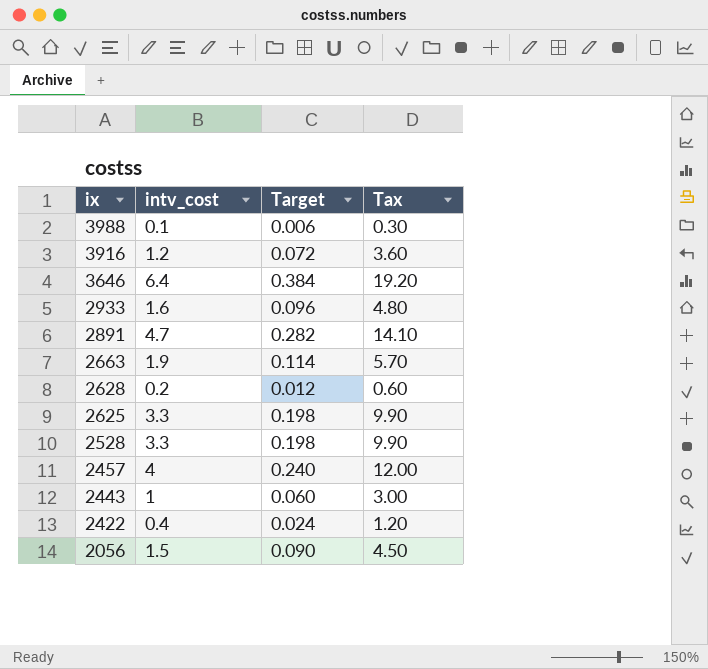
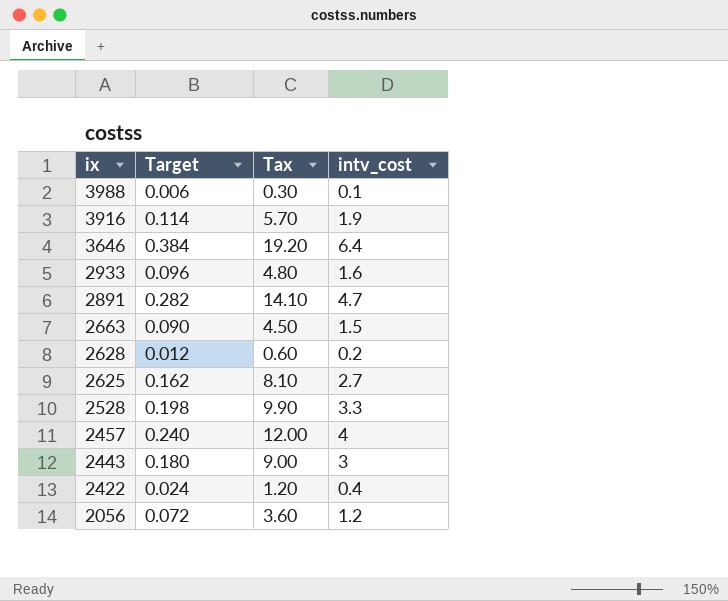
column intv_cost | position: 2 -> 4
3916 | Target: 0.072 -> 0.114
3916 | Tax: 3.60 -> 5.70
3916 | intv_cost: 1.2 -> 1.9
2663 | Target: 0.114 -> 0.090
2663 | Tax: 5.70 -> 4.50
2663 | intv_cost: 1.9 -> 1.5
2625 | Target: 0.198 -> 0.162
2625 | Tax: 9.90 -> 8.10
2625 | intv_cost: 3.3 -> 2.7
2443 | Target: 0.060 -> 0.180
2443 | Tax: 3.00 -> 9.00
2443 | intv_cost: 1 -> 3
2056 | Target: 0.090 -> 0.072
2056 | Tax: 4.50 -> 3.60
2056 | intv_cost: 1.5 -> 1.2

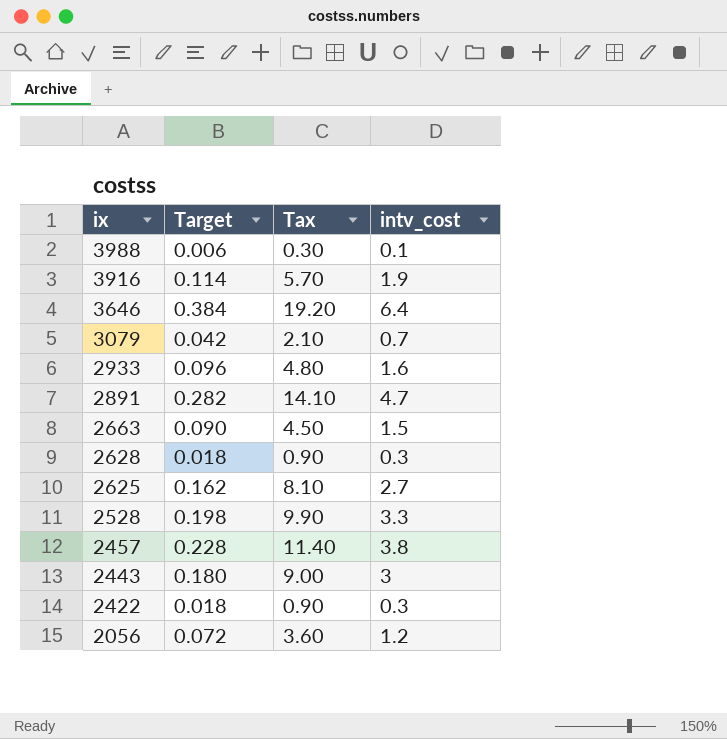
row 3079: none -> 0.042 | 2.10 | 0.7
2628 | Target: 0.012 -> 0.018
2628 | Tax: 0.60 -> 0.90
2628 | intv_cost: 0.2 -> 0.3
2457 | Target: 0.240 -> 0.228
2457 | Tax: 12.00 -> 11.40
2457 | intv_cost: 4 -> 3.8
2422 | Target: 0.024 -> 0.018
2422 | Tax: 1.20 -> 0.90
2422 | intv_cost: 0.4 -> 0.3

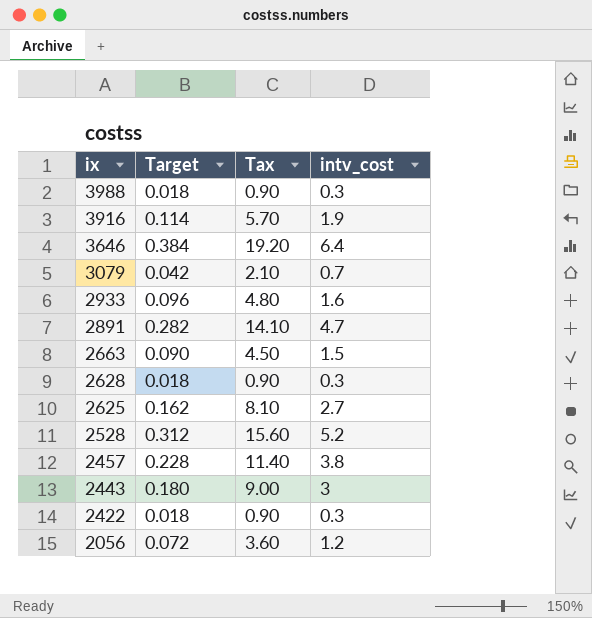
3988 | Target: 0.006 -> 0.018
3988 | Tax: 0.30 -> 0.90
3988 | intv_cost: 0.1 -> 0.3
2528 | Target: 0.198 -> 0.312
2528 | Tax: 9.90 -> 15.60
2528 | intv_cost: 3.3 -> 5.2

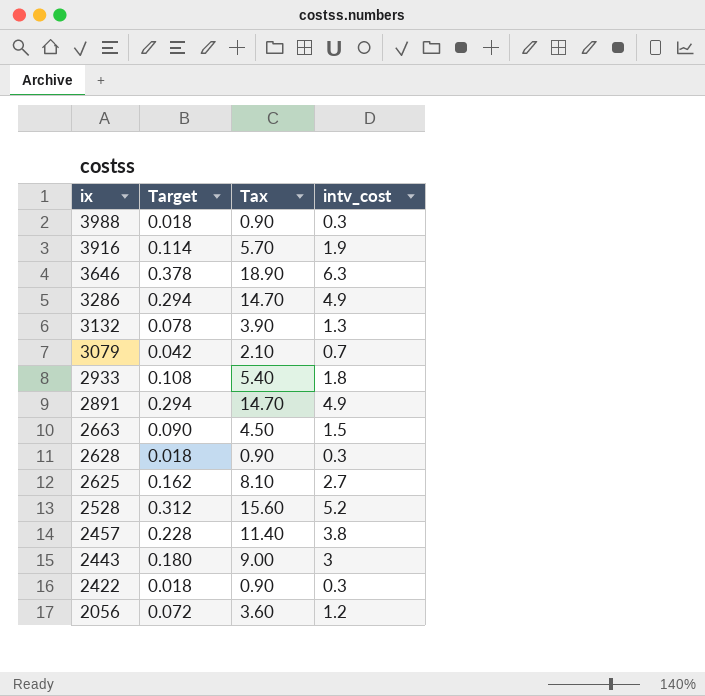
3646 | Target: 0.384 -> 0.378
3646 | Tax: 19.20 -> 18.90
3646 | intv_cost: 6.4 -> 6.3
row 3286: none -> 0.294 | 14.70 | 4.9
row 3132: none -> 0.078 | 3.90 | 1.3
2933 | Target: 0.096 -> 0.108
2933 | Tax: 4.80 -> 5.40
2933 | intv_cost: 1.6 -> 1.8
2891 | Target: 0.282 -> 0.294
2891 | Tax: 14.10 -> 14.70
2891 | intv_cost: 4.7 -> 4.9

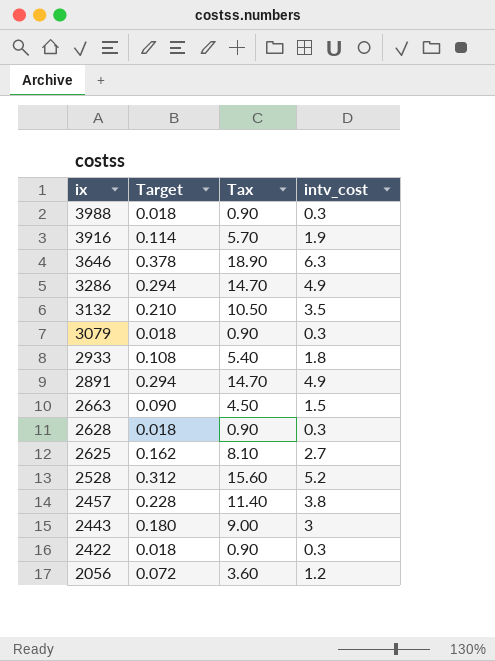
3132 | Target: 0.078 -> 0.210
3132 | Tax: 3.90 -> 10.50
3132 | intv_cost: 1.3 -> 3.5
3079 | Target: 0.042 -> 0.018
3079 | Tax: 2.10 -> 0.90
3079 | intv_cost: 0.7 -> 0.3

